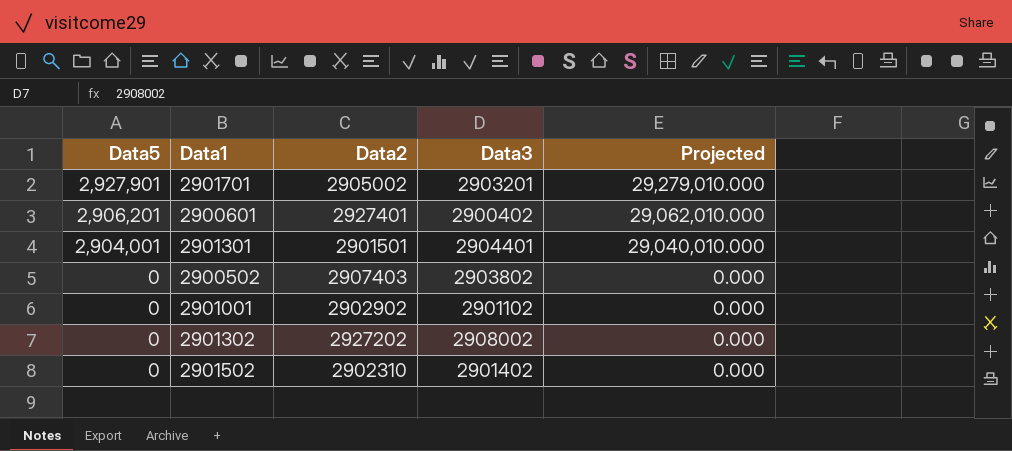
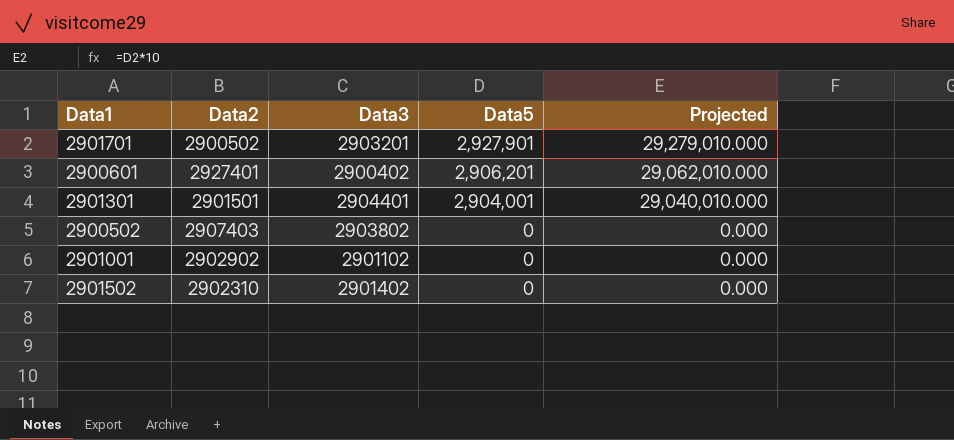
column Data5 | position: 1 -> 4
row 2901302: 0 | 2927202 | 2908002 | 0.000 -> none
2901701 | Data2: 2905002 -> 2900502

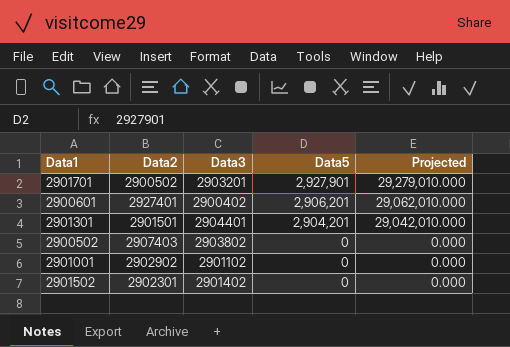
2901301 | Data5: 2,904,001 -> 2,904,201
2901301 | Projected: 29,040,010.000 -> 29,042,010.000
2901502 | Data2: 2902310 -> 2902301

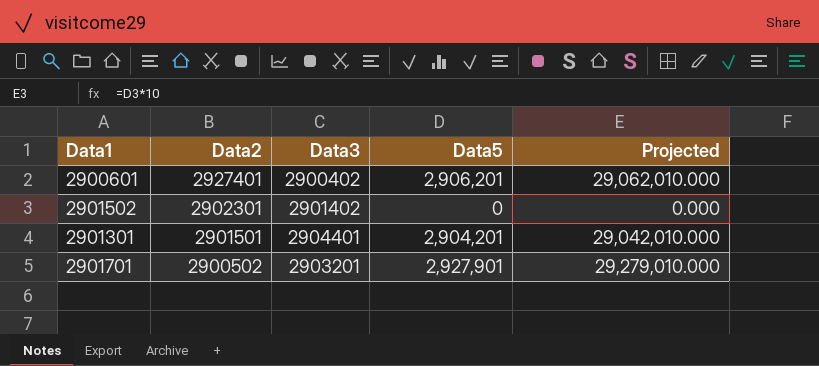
row order: Data5 descending -> Data2 descending
row 2900502: 2907403 | 2903802 | 0 | 0.000 -> none
row 2901001: 2902902 | 2901102 | 0 | 0.000 -> none

